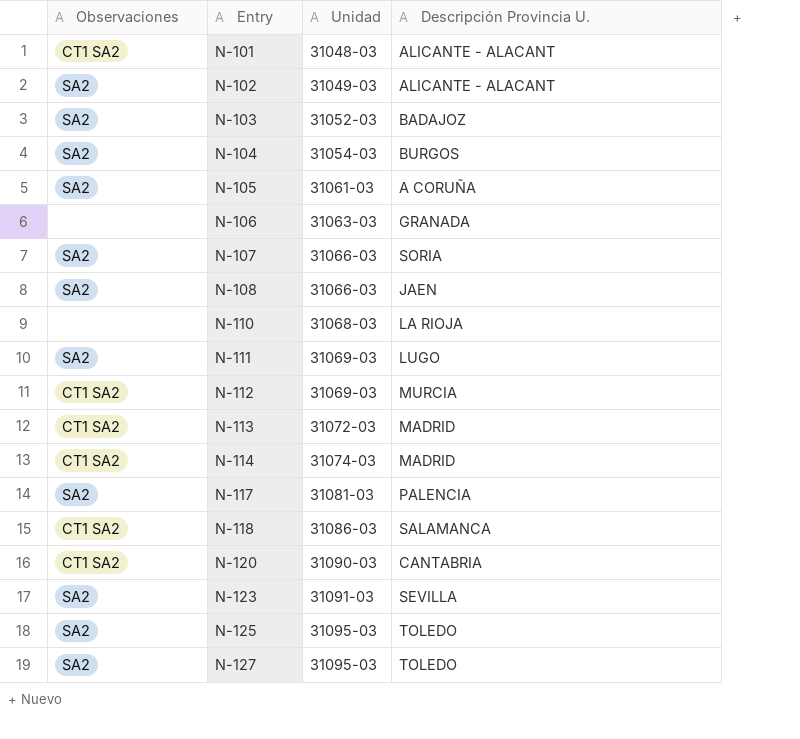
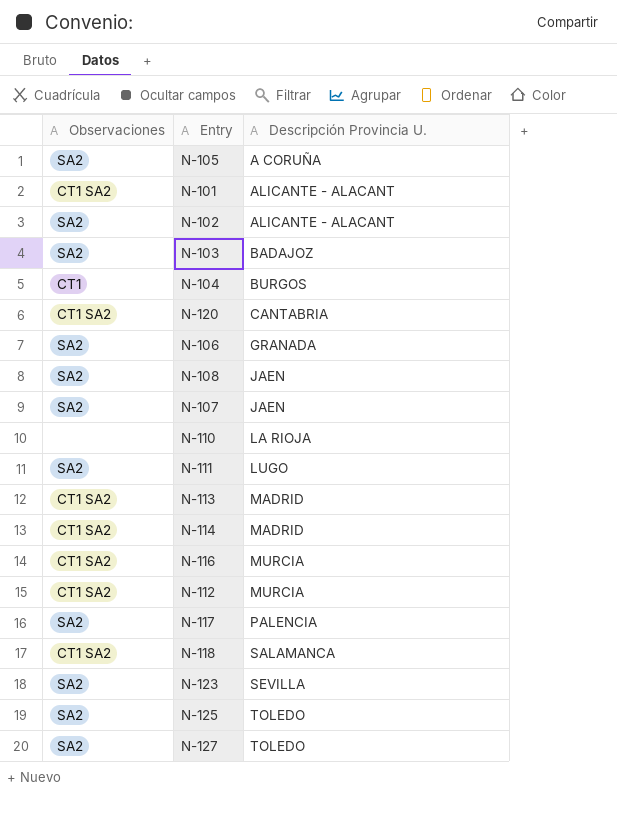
row order: Entry ascending -> Descripción Provincia U. ascending
column Unidad | position: 3 -> none
N-104 | Observaciones: SA2 -> CT1
N-106 | Observaciones: none -> SA2
N-107 | Descripción Provincia U.: SORIA -> JAEN
row N-116: none -> CT1 SA2 | MURCIA

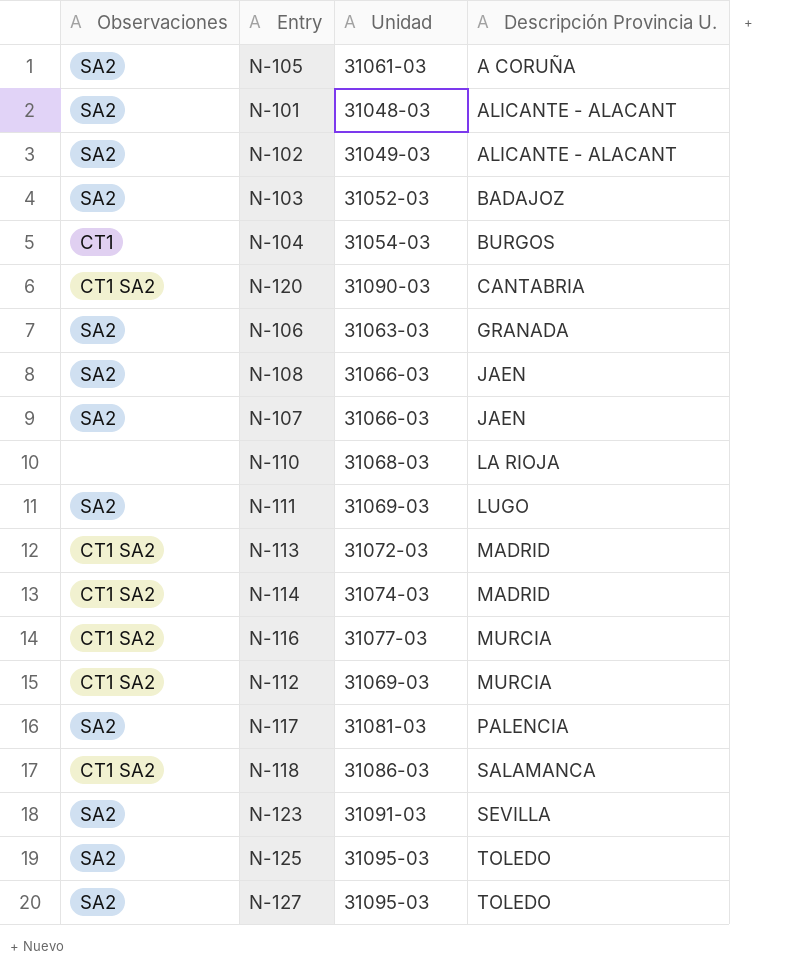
column Unidad | position: none -> 3
N-101 | Observaciones: CT1 SA2 -> SA2

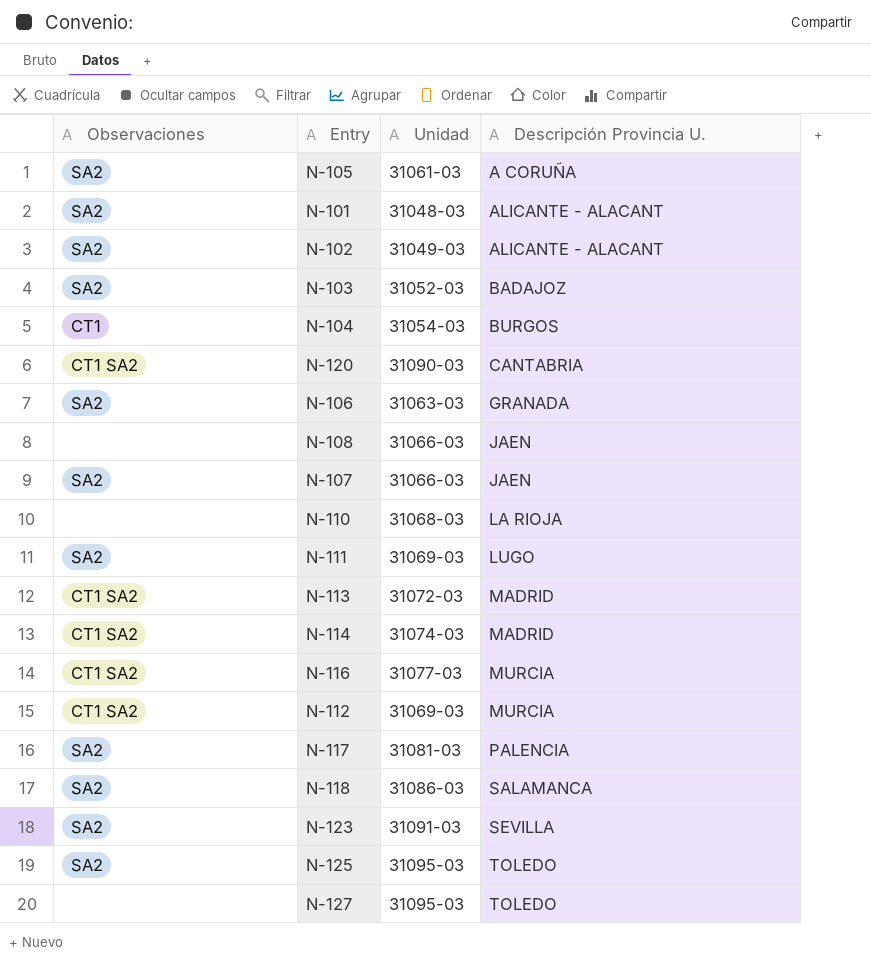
N-108 | Observaciones: SA2 -> none
N-118 | Observaciones: CT1 SA2 -> SA2
N-127 | Observaciones: SA2 -> none

